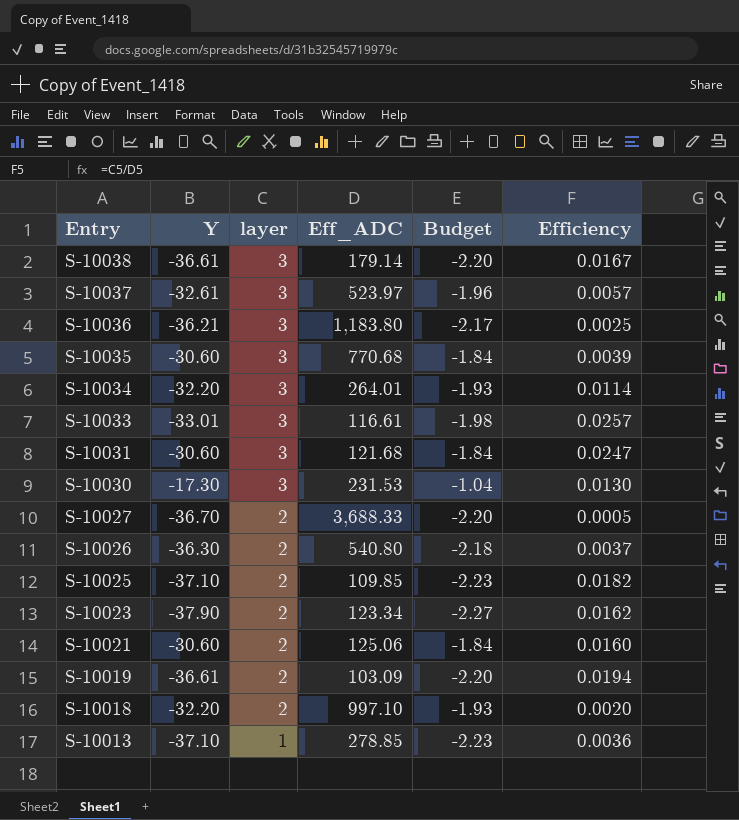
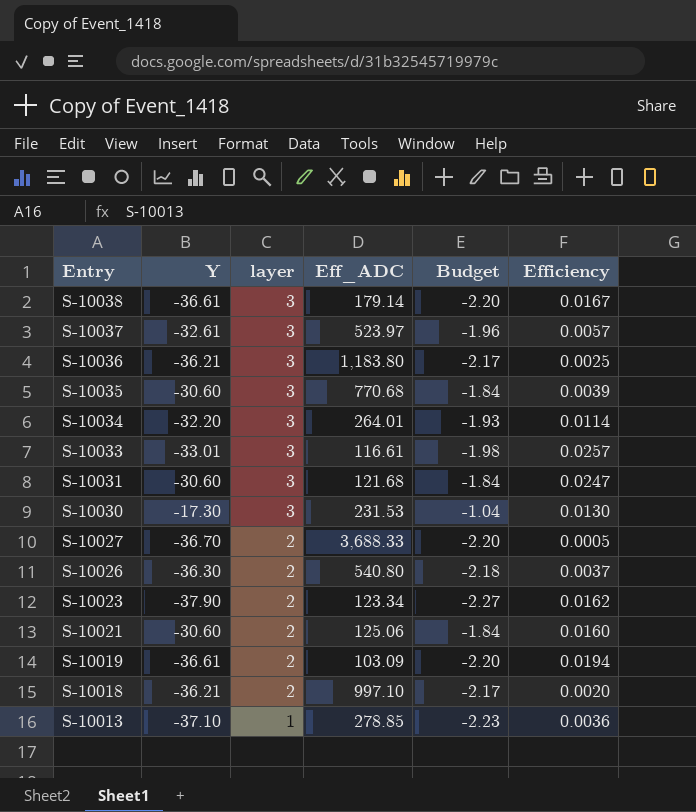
row S-10025: -37.10 | 2 | 109.85 | -2.23 | 0.0182 -> none
S-10018 | Y: -32.20 -> -36.21
S-10018 | Budget: -1.93 -> -2.17

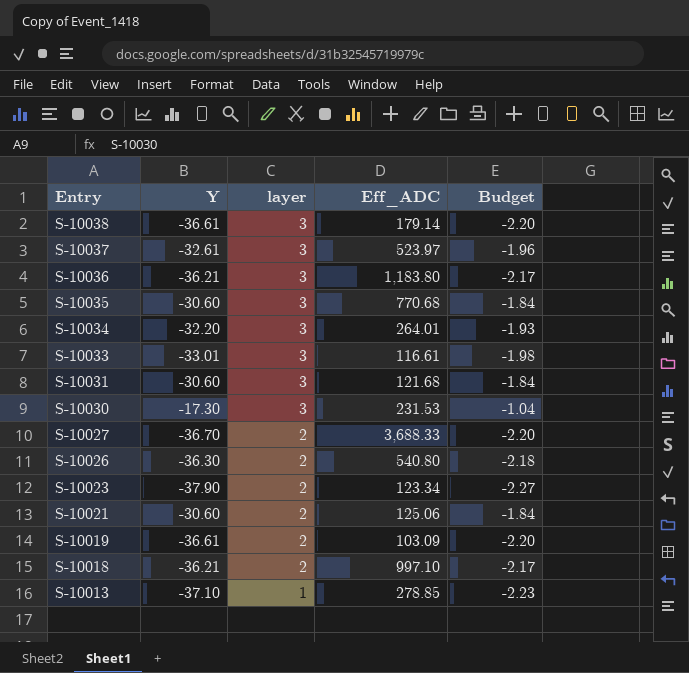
column Efficiency | formula: [layer] / [Eff_ADC] -> none

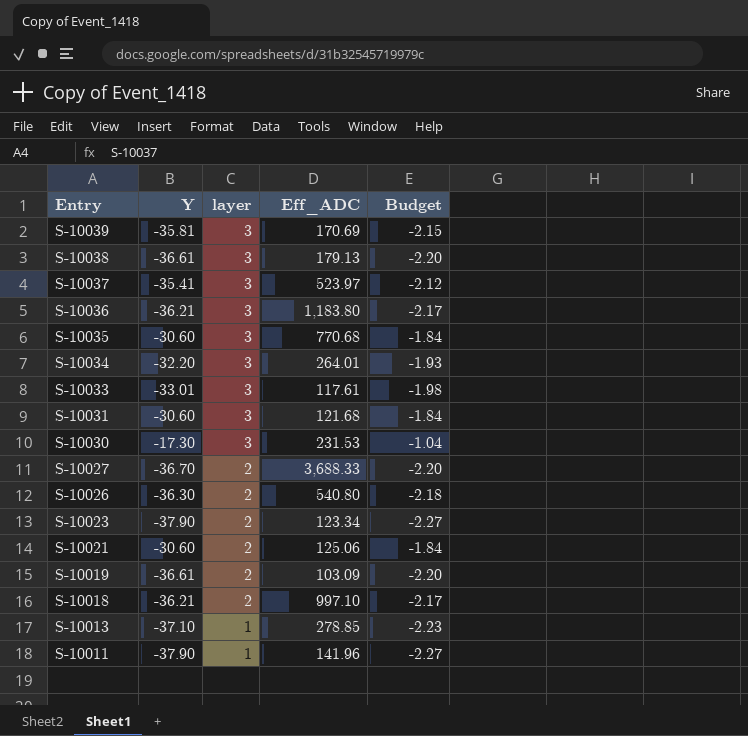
row S-10039: none -> -35.81 | 3 | 170.69 | -2.15
S-10038 | Eff_ADC: 179.14 -> 179.13
S-10037 | Y: -32.61 -> -35.41
S-10037 | Budget: -1.96 -> -2.12
S-10033 | Eff_ADC: 116.61 -> 117.61
row S-10011: none -> -37.90 | 1 | 141.96 | -2.27

